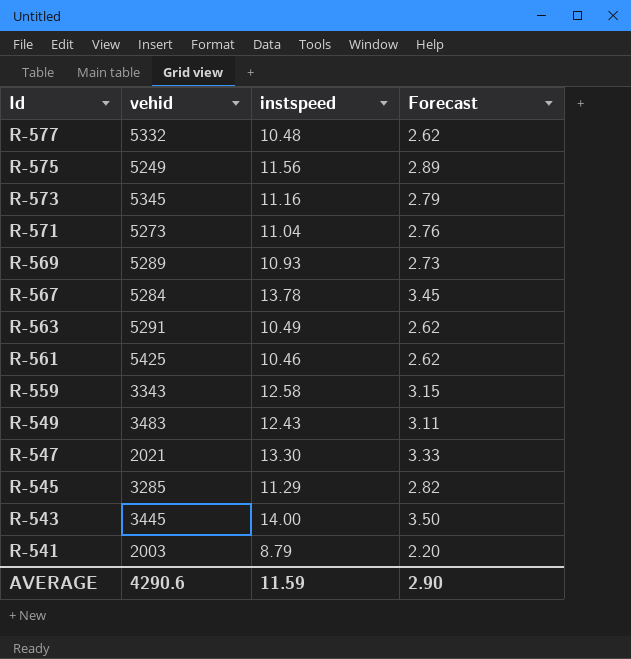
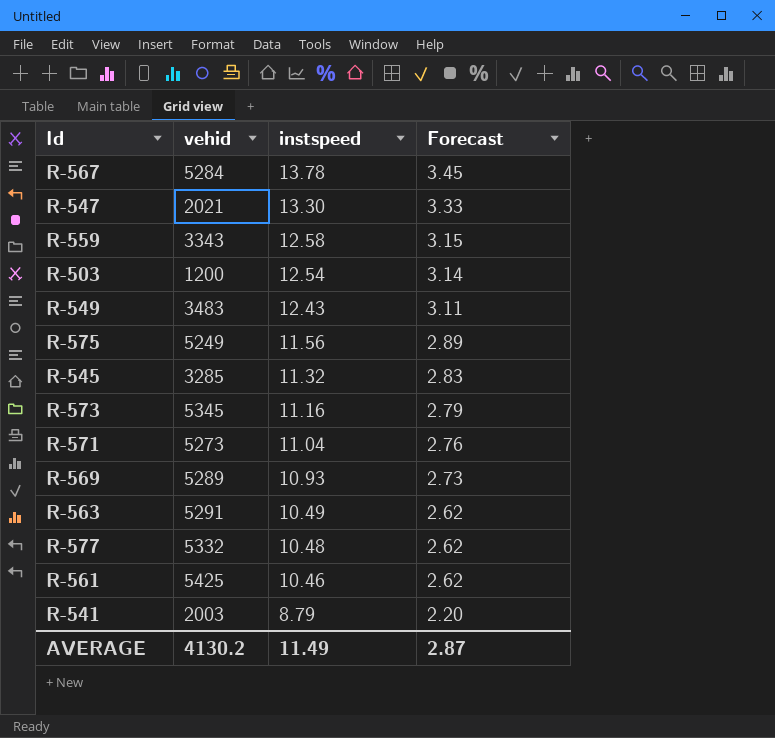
row order: Id descending -> instspeed descending
row R-543: 3445 | 14.00 | 3.50 -> none
row R-503: none -> 1200 | 12.54 | 3.14
R-545 | instspeed: 11.29 -> 11.32
R-545 | Forecast: 2.82 -> 2.83
AVERAGE | vehid: 4290.6 -> 4130.2
AVERAGE | instspeed: 11.59 -> 11.49
AVERAGE | Forecast: 2.90 -> 2.87

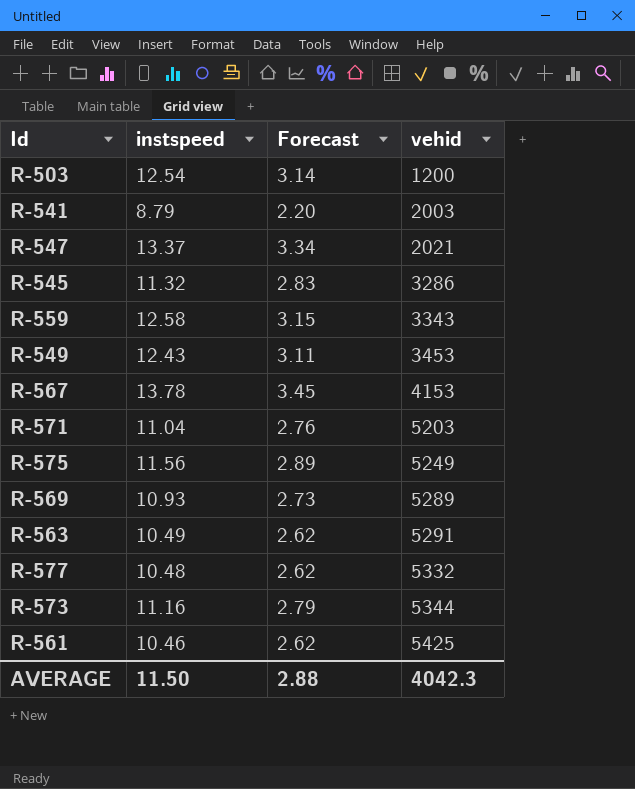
row order: instspeed descending -> vehid ascending
column vehid | position: 2 -> 4
R-547 | instspeed: 13.30 -> 13.37
R-547 | Forecast: 3.33 -> 3.34
R-545 | vehid: 3285 -> 3286
R-549 | vehid: 3483 -> 3453
R-567 | vehid: 5284 -> 4153
R-571 | vehid: 5273 -> 5203
R-573 | vehid: 5345 -> 5344
AVERAGE | instspeed: 11.49 -> 11.50
AVERAGE | Forecast: 2.87 -> 2.88
AVERAGE | vehid: 4130.2 -> 4042.3

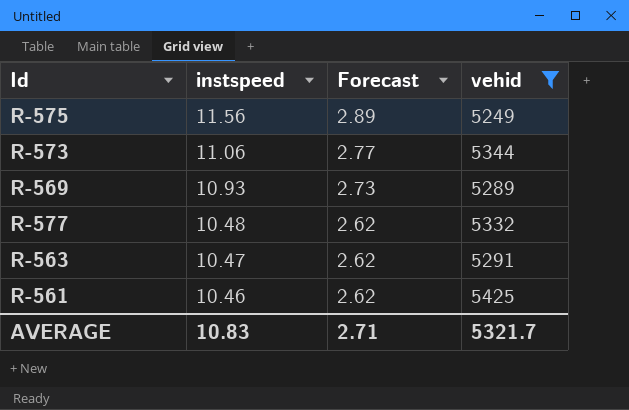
filter: none -> vehid >= 5249
row order: vehid ascending -> instspeed descending
R-573 | instspeed: 11.16 -> 11.06
R-573 | Forecast: 2.79 -> 2.77
R-563 | instspeed: 10.49 -> 10.47
AVERAGE | instspeed: 11.50 -> 10.83
AVERAGE | Forecast: 2.88 -> 2.71
AVERAGE | vehid: 4042.3 -> 5321.7

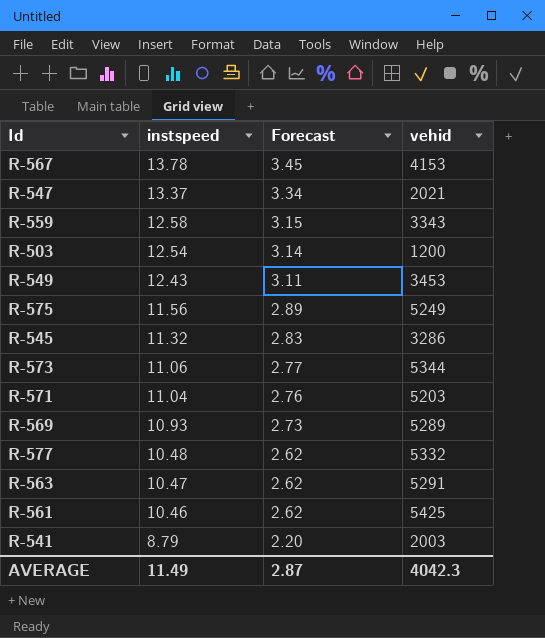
filter: vehid >= 5249 -> none
AVERAGE | instspeed: 10.83 -> 11.49
AVERAGE | Forecast: 2.71 -> 2.87
AVERAGE | vehid: 5321.7 -> 4042.3

